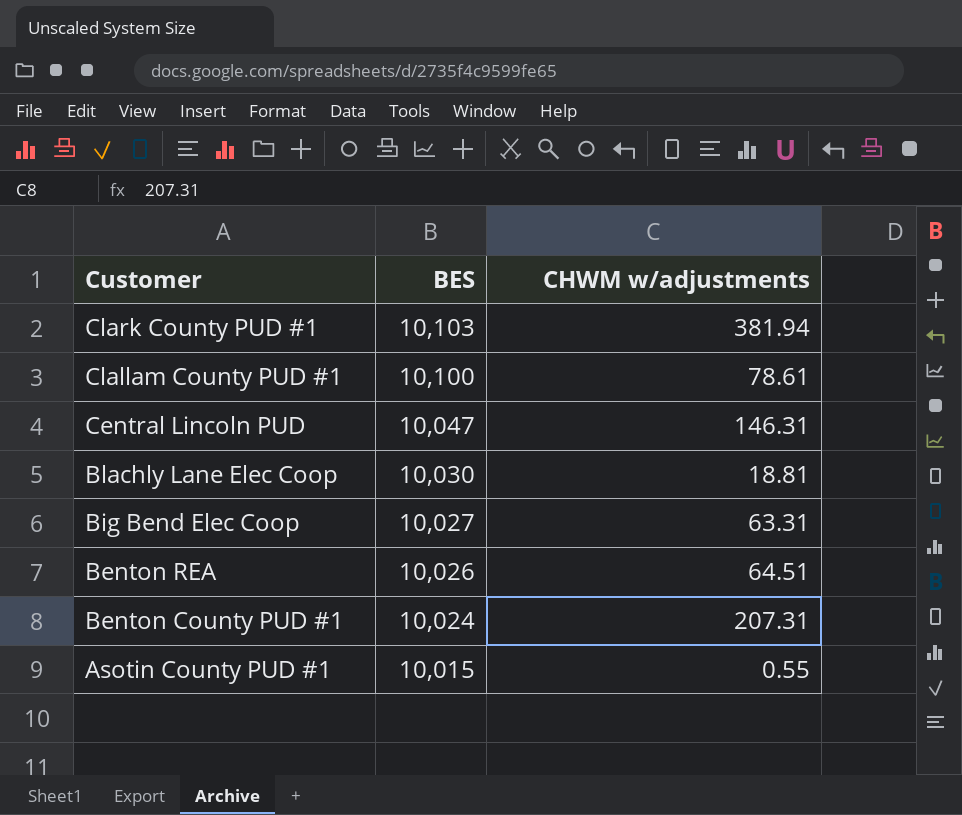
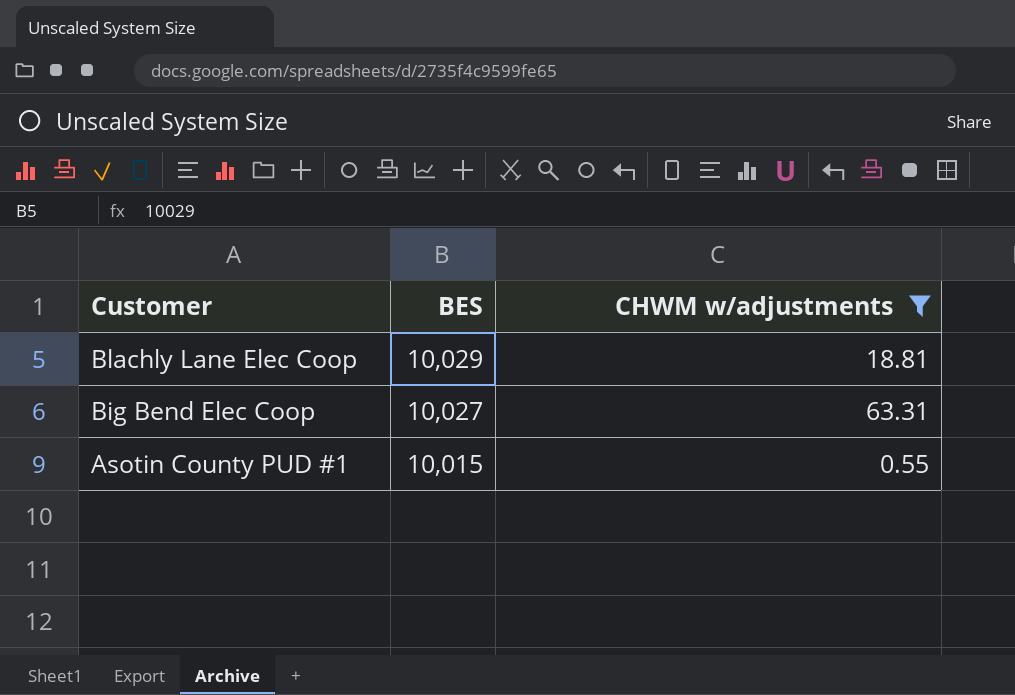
filter: none -> CHWM w/adjustments <= 63.31
Blachly Lane Elec Coop | BES: 10,030 -> 10,029

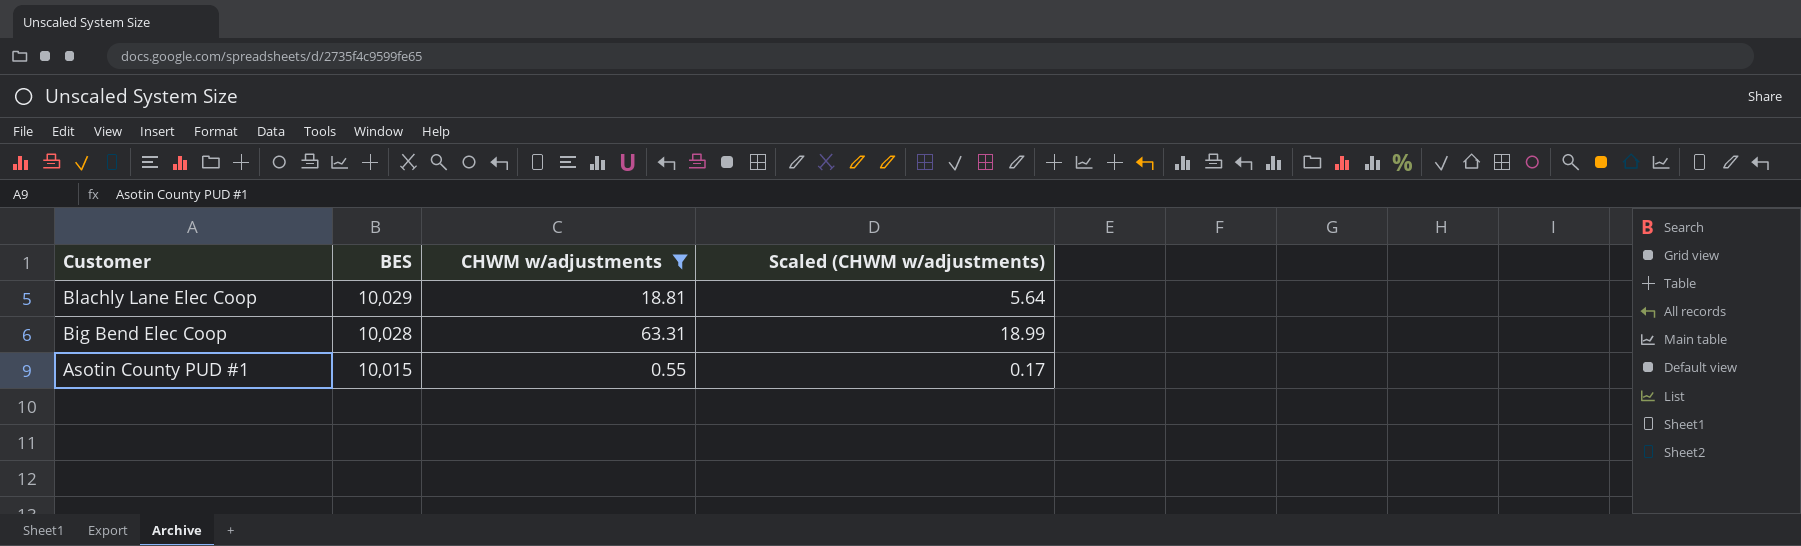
column Scaled (CHWM w/adjustments) | formula: none -> [CHWM w/adjustments] * 0.3
Big Bend Elec Coop | BES: 10,027 -> 10,028

